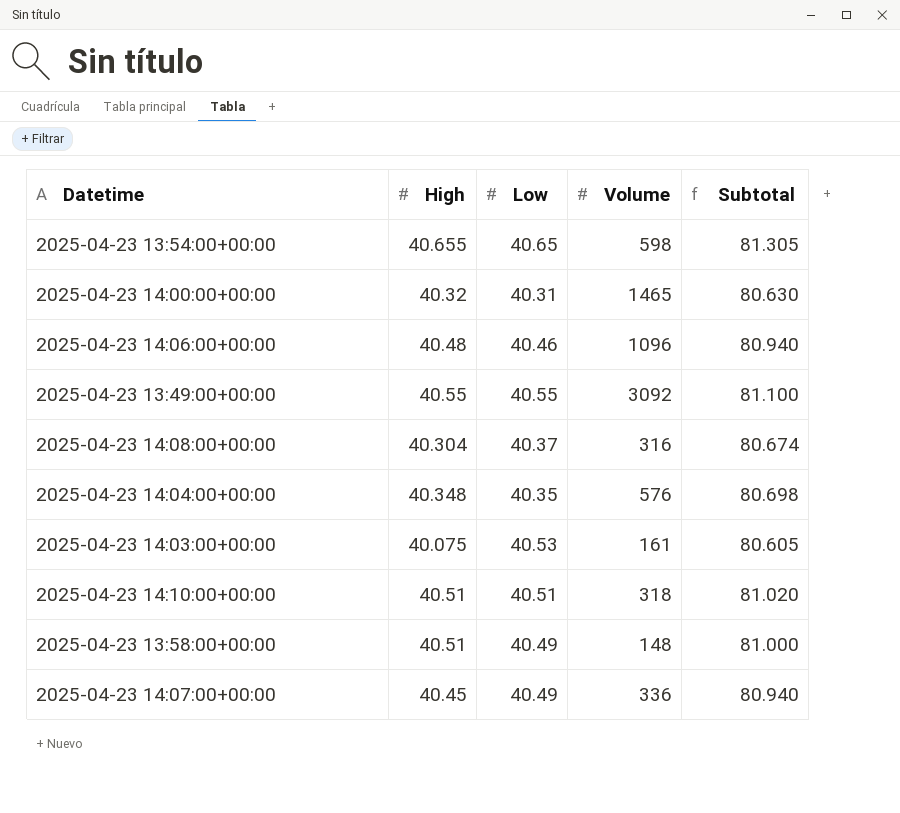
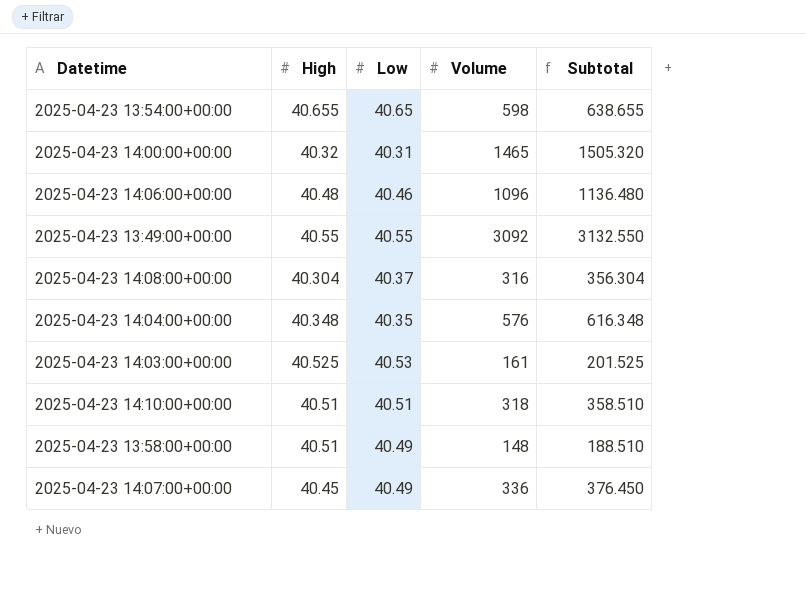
column Subtotal | formula: [High] + [Low] -> [High] + [Volume]
2025-04-23 14:03:00+00:00 | High: 40.075 -> 40.525

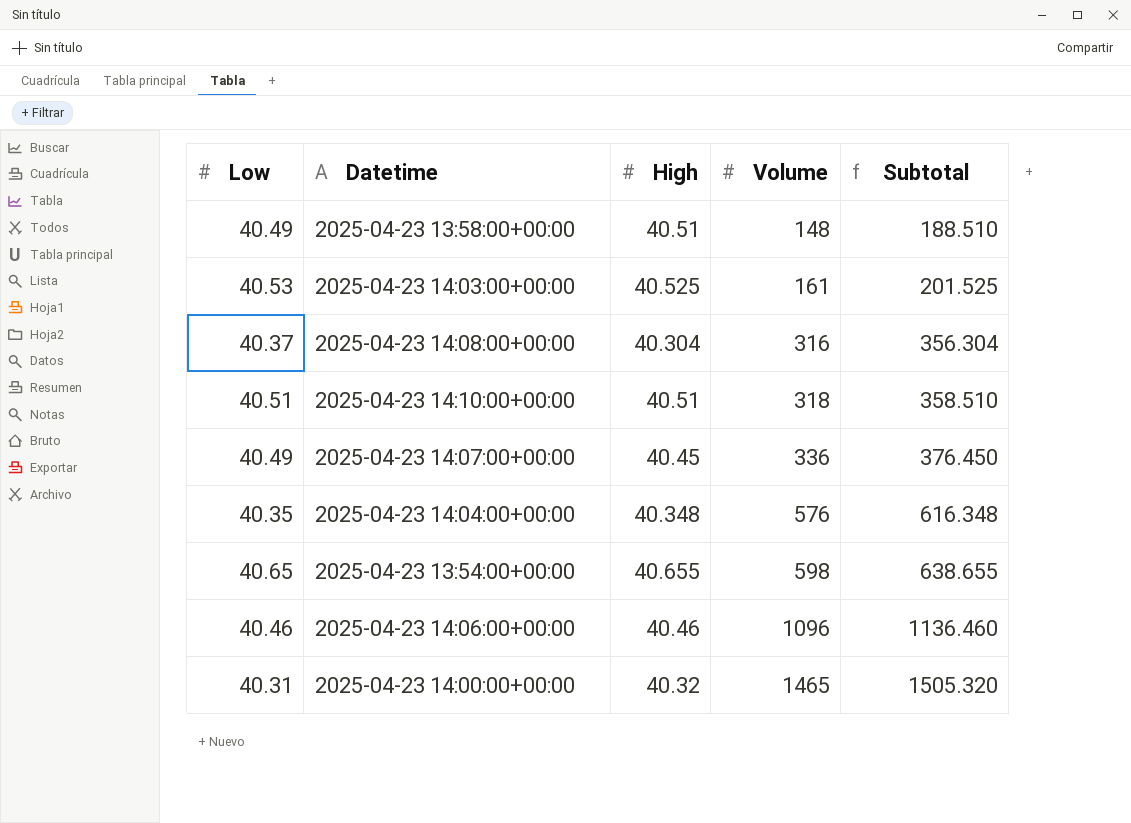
row order: none -> Volume ascending
column Low | position: 3 -> 1
row 2025-04-23 13:49:00+00:00: 40.55 | 40.55 | 3092 | 3132.550 -> none
2025-04-23 14:06:00+00:00 | High: 40.48 -> 40.46
2025-04-23 14:06:00+00:00 | Subtotal: 1136.480 -> 1136.460

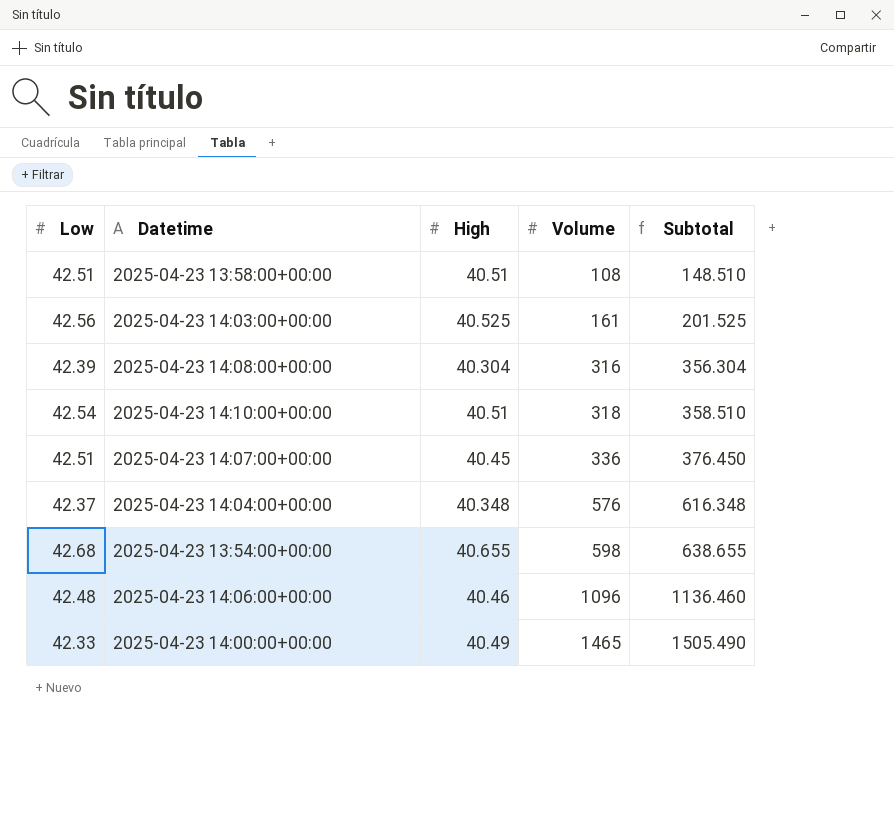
2025-04-23 13:58:00+00:00 | Low: 40.49 -> 42.51
2025-04-23 13:58:00+00:00 | Volume: 148 -> 108
2025-04-23 13:58:00+00:00 | Subtotal: 188.510 -> 148.510
2025-04-23 14:03:00+00:00 | Low: 40.53 -> 42.56
2025-04-23 14:08:00+00:00 | Low: 40.37 -> 42.39
2025-04-23 14:10:00+00:00 | Low: 40.51 -> 42.54
2025-04-23 14:07:00+00:00 | Low: 40.49 -> 42.51
2025-04-23 14:04:00+00:00 | Low: 40.35 -> 42.37
2025-04-23 13:54:00+00:00 | Low: 40.65 -> 42.68
2025-04-23 14:06:00+00:00 | Low: 40.46 -> 42.48
2025-04-23 14:00:00+00:00 | Low: 40.31 -> 42.33
2025-04-23 14:00:00+00:00 | High: 40.32 -> 40.49
2025-04-23 14:00:00+00:00 | Subtotal: 1505.320 -> 1505.490

